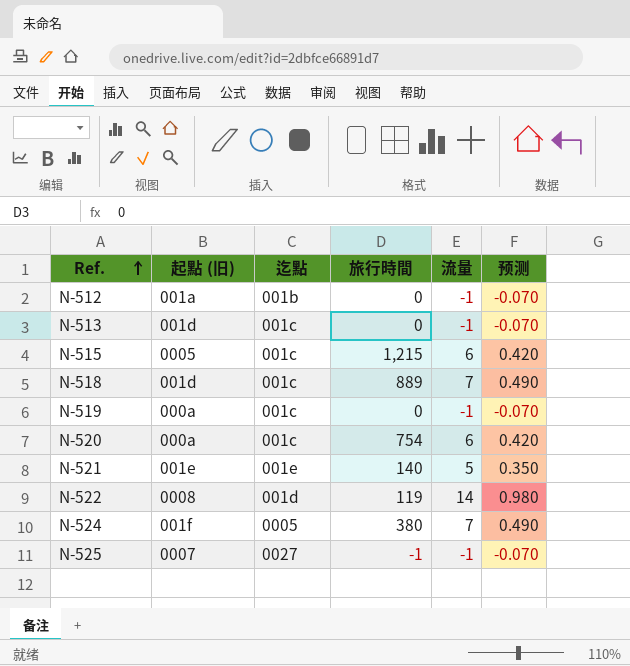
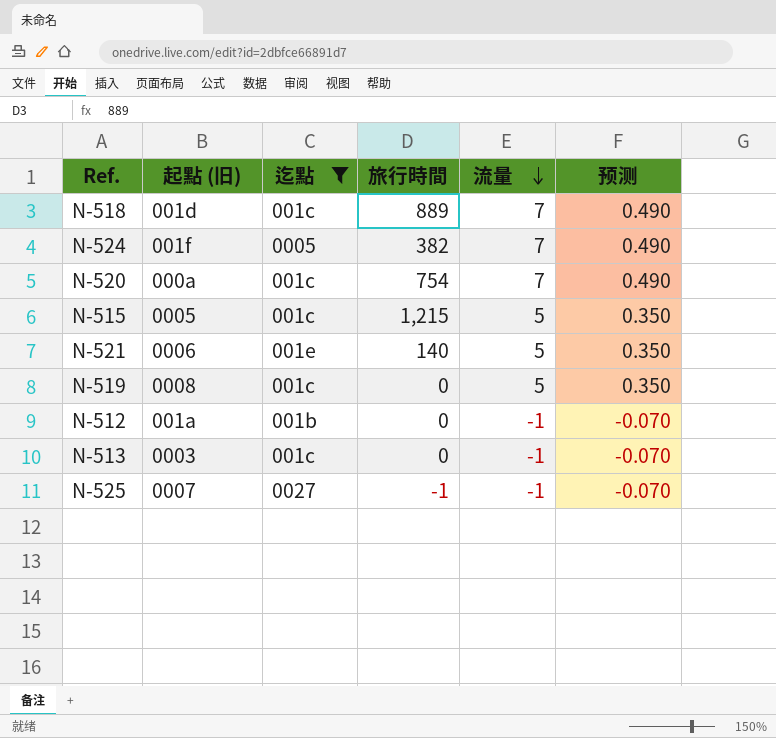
filter: none -> 迄點 != 001d
row order: Ref. ascending -> 流量 descending
N-524 | 旅行時間: 380 -> 382
N-520 | 流量: 6 -> 7
N-520 | 预测: 0.420 -> 0.490
N-515 | 流量: 6 -> 5
N-515 | 预测: 0.420 -> 0.350
N-521 | 起點 (旧): 001e -> 0006
N-519 | 起點 (旧): 000a -> 0008
N-519 | 流量: -1 -> 5
N-519 | 预测: -0.070 -> 0.350
N-513 | 起點 (旧): 001d -> 0003

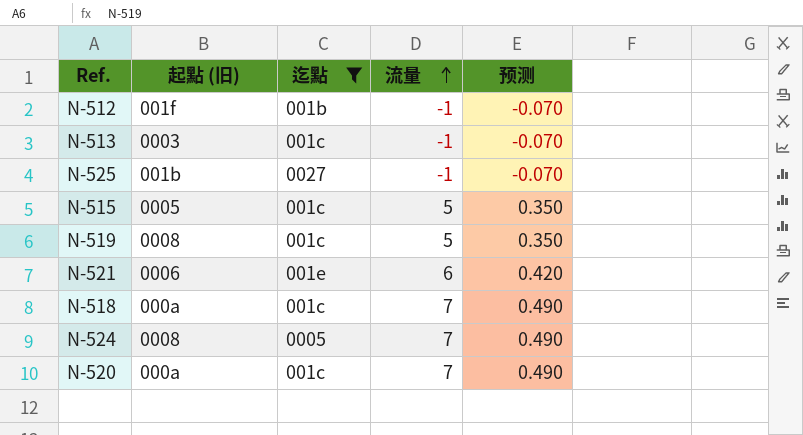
row order: 流量 descending -> 流量 ascending
column 旅行時間 | position: 4 -> none
N-512 | 起點 (旧): 001a -> 001f
N-525 | 起點 (旧): 0007 -> 001b
N-521 | 流量: 5 -> 6
N-521 | 预测: 0.350 -> 0.420
N-518 | 起點 (旧): 001d -> 000a
N-524 | 起點 (旧): 001f -> 0008

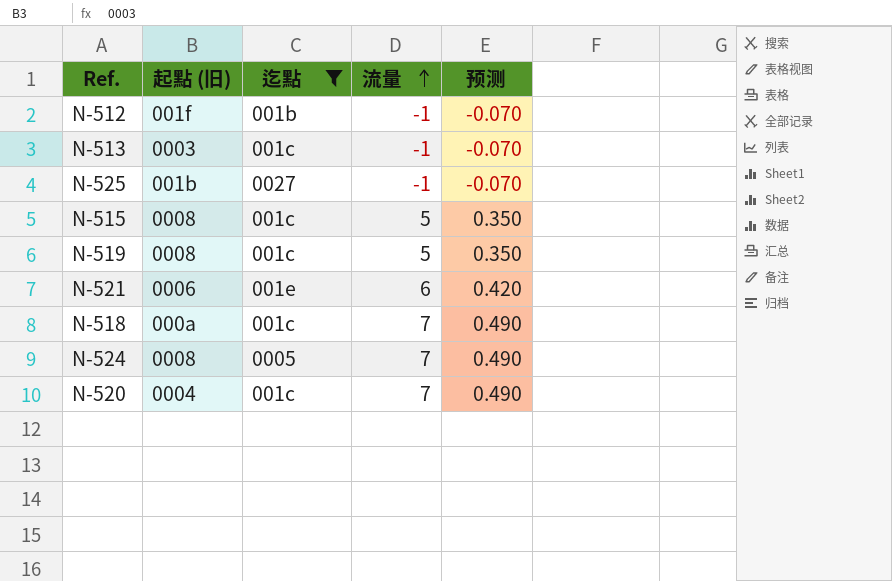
N-515 | 起點 (旧): 0005 -> 0008
N-520 | 起點 (旧): 000a -> 0004

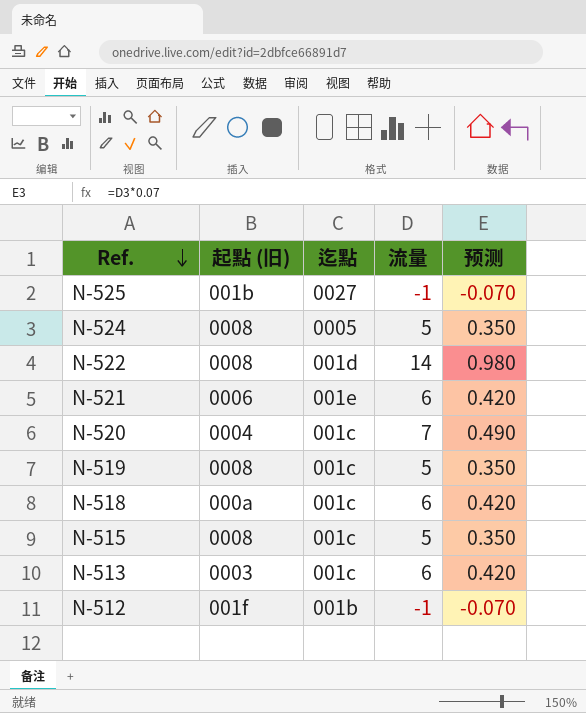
filter: 迄點 != 001d -> none
row order: 流量 ascending -> Ref. descending
N-524 | 流量: 7 -> 5
N-524 | 预测: 0.490 -> 0.350
N-518 | 流量: 7 -> 6
N-518 | 预测: 0.490 -> 0.420
N-513 | 流量: -1 -> 6
N-513 | 预测: -0.070 -> 0.420

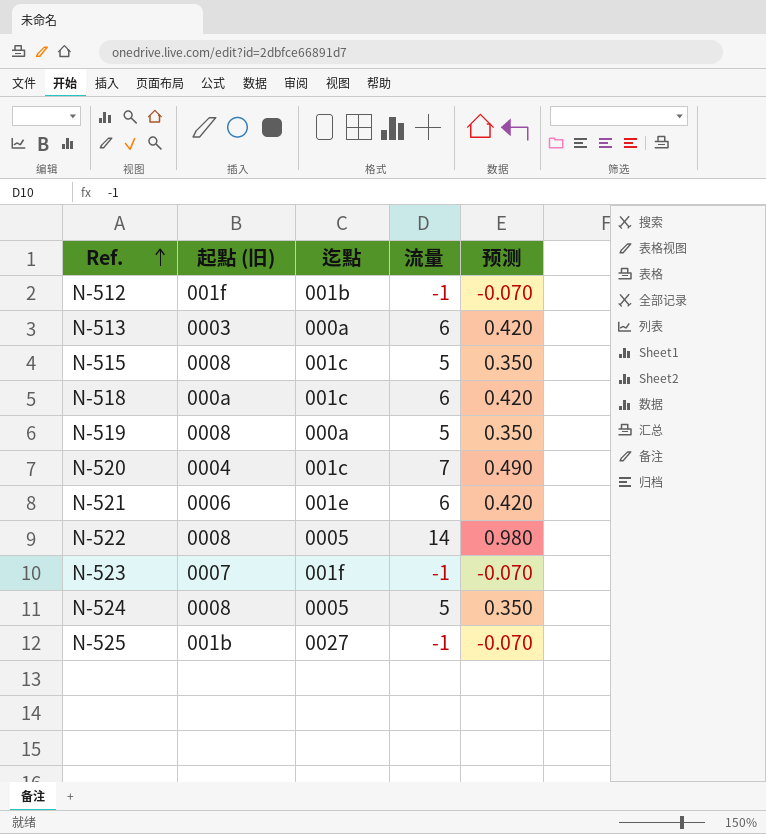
row order: Ref. descending -> Ref. ascending
N-513 | 迄點: 001c -> 000a
N-519 | 迄點: 001c -> 000a
N-522 | 迄點: 001d -> 0005
row N-523: none -> 0007 | 001f | -1 | -0.070

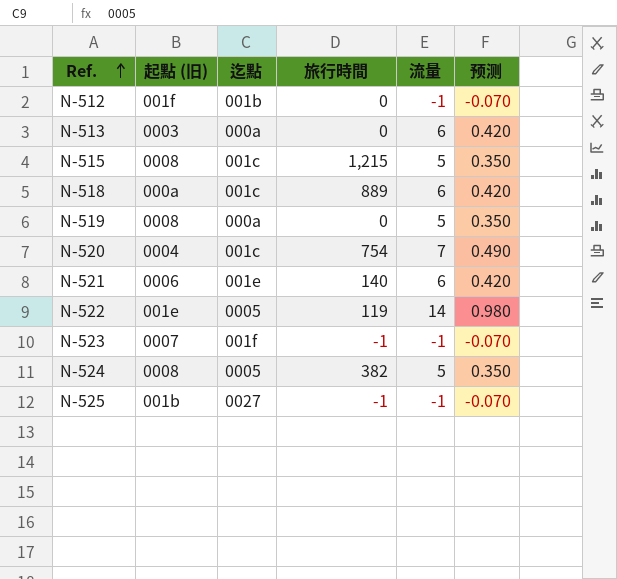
column 旅行時間 | position: none -> 4
N-522 | 起點 (旧): 0008 -> 001e

